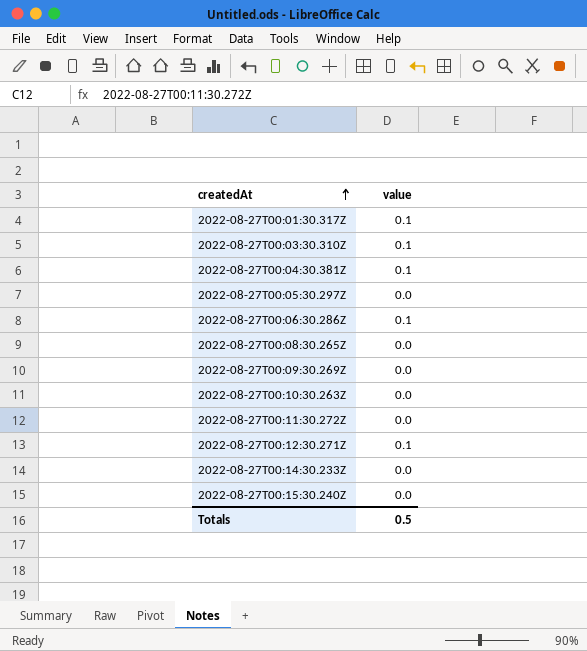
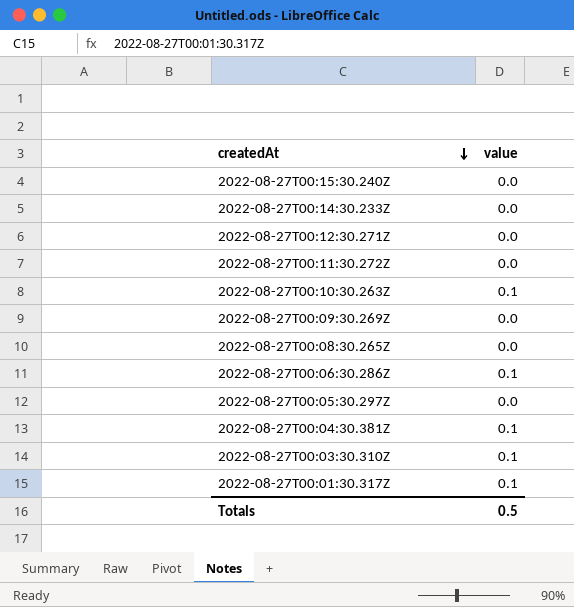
row order: createdAt ascending -> createdAt descending
2022-08-27T00:12:30.271Z | value: 0.1 -> 0.0
2022-08-27T00:10:30.263Z | value: 0.0 -> 0.1

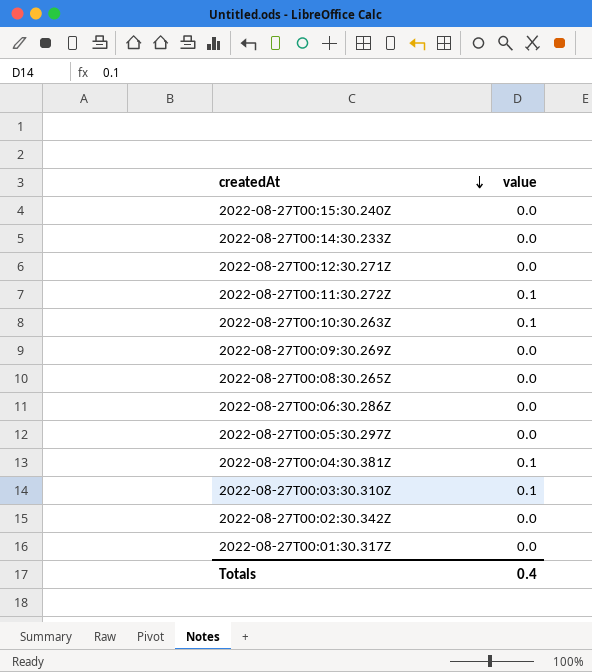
2022-08-27T00:11:30.272Z | value: 0.0 -> 0.1
2022-08-27T00:06:30.286Z | value: 0.1 -> 0.0
row 2022-08-27T00:02:30.342Z: none -> 0.0
2022-08-27T00:01:30.317Z | value: 0.1 -> 0.0
Totals | value: 0.5 -> 0.4

